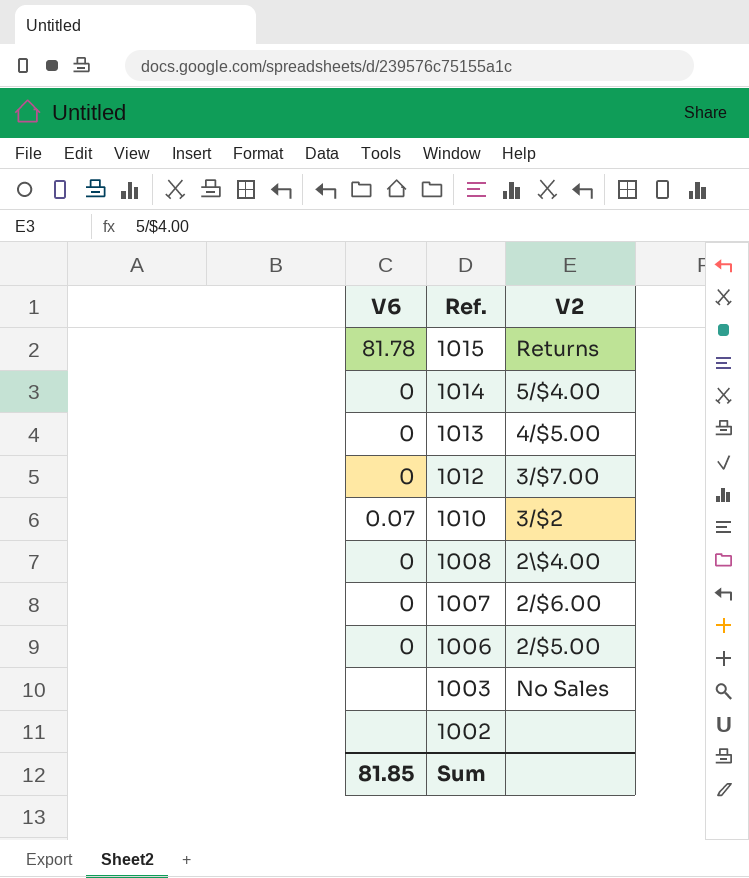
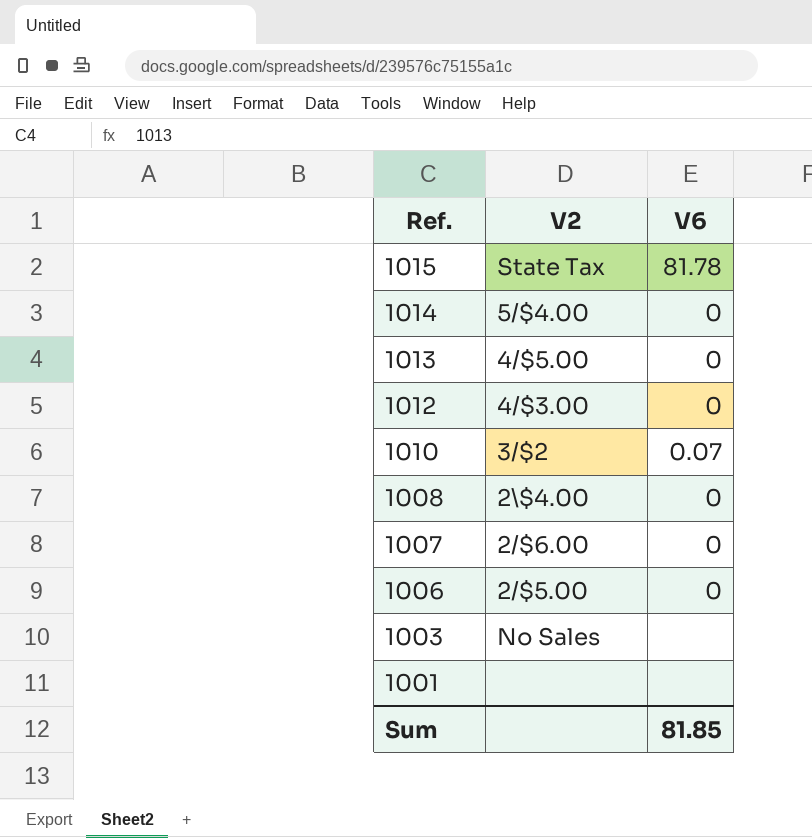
column V6 | position: 1 -> 3
row 1002: none | none -> none
1015 | V2: Returns -> State Tax
1012 | V2: 3/$7.00 -> 4/$3.00
row 1001: none -> none | none

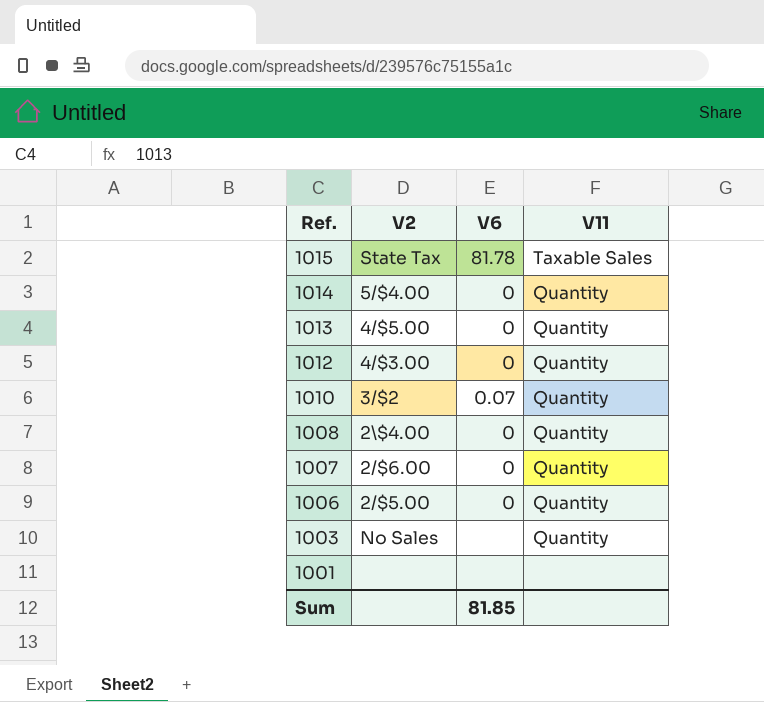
column V11 | position: none -> 4

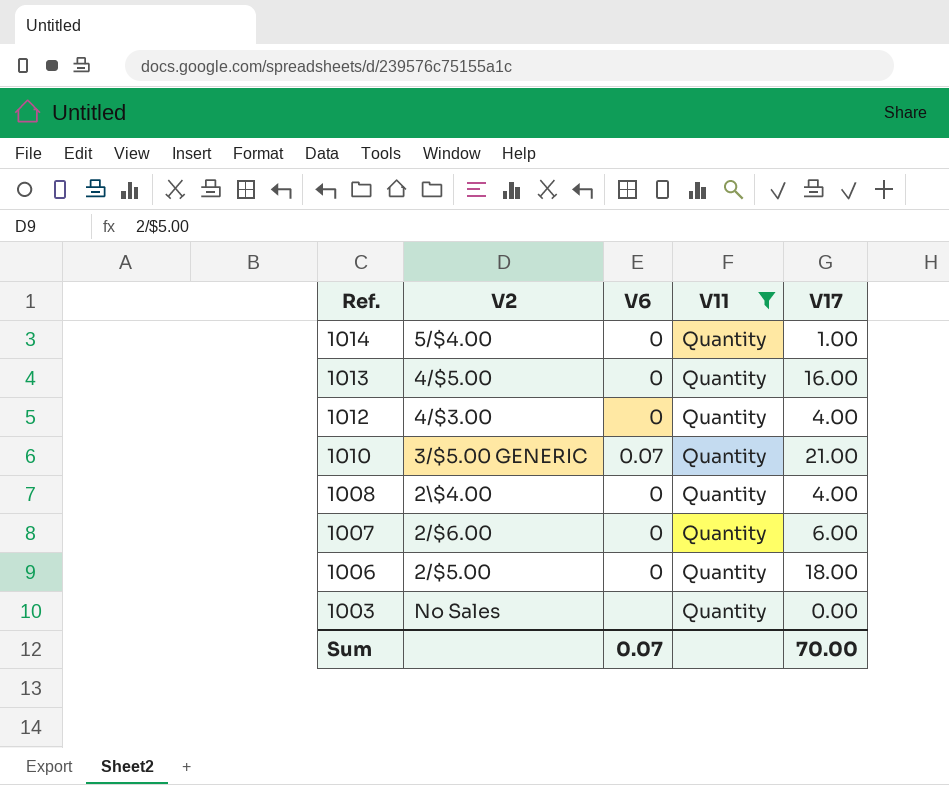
filter: none -> V11 = Quantity
column V17 | position: none -> 5
1010 | V2: 3/$2 -> 3/$5.00 GENERIC
Sum | V6: 81.85 -> 0.07

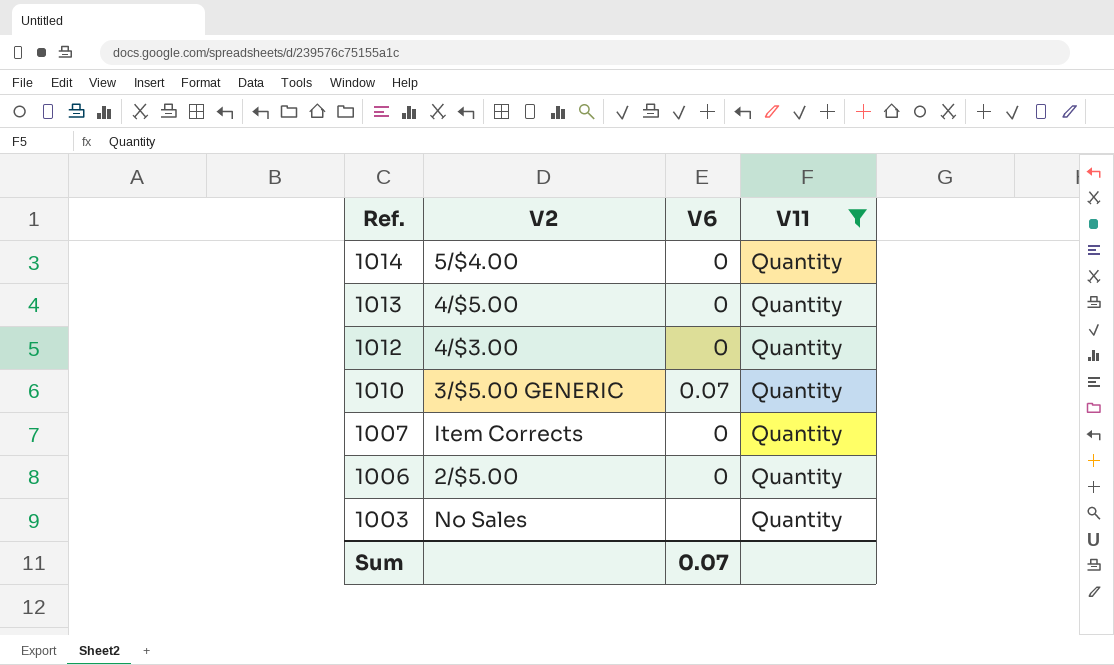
column V17 | position: 5 -> none
row 1008: 2\$4.00 | 0 | Quantity | 4.00 -> none
1007 | V2: 2/$6.00 -> Item Corrects

